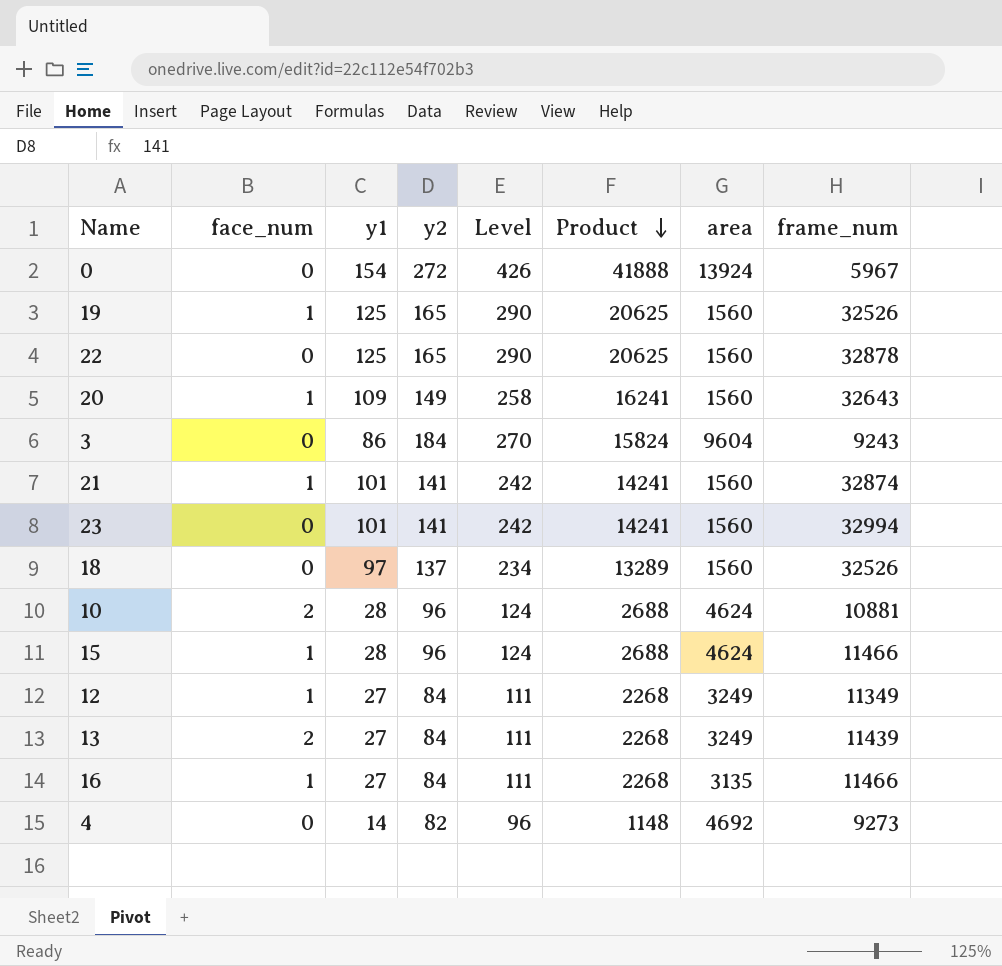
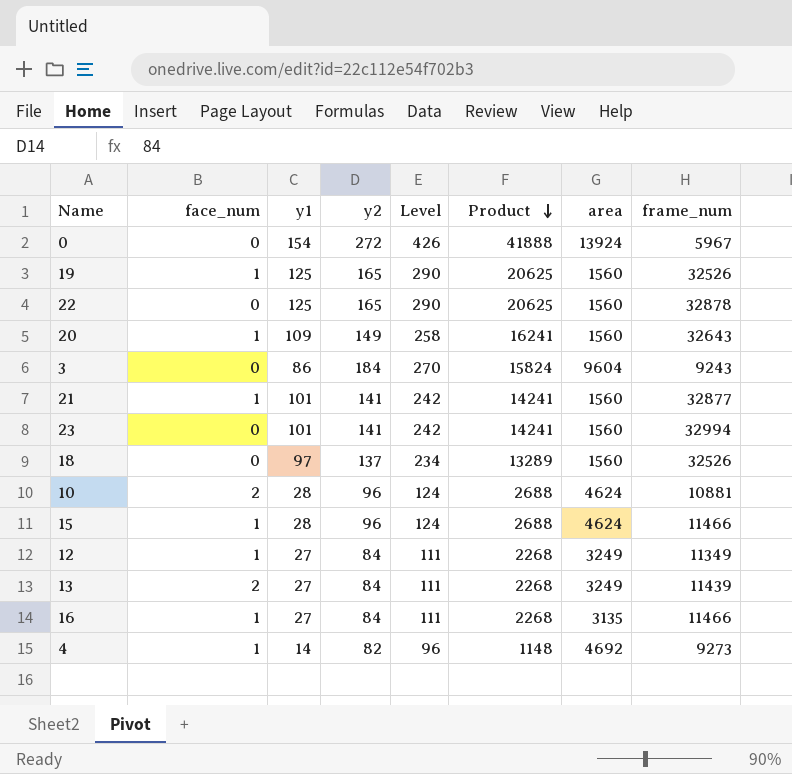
21 | frame_num: 32874 -> 32877
4 | face_num: 0 -> 1

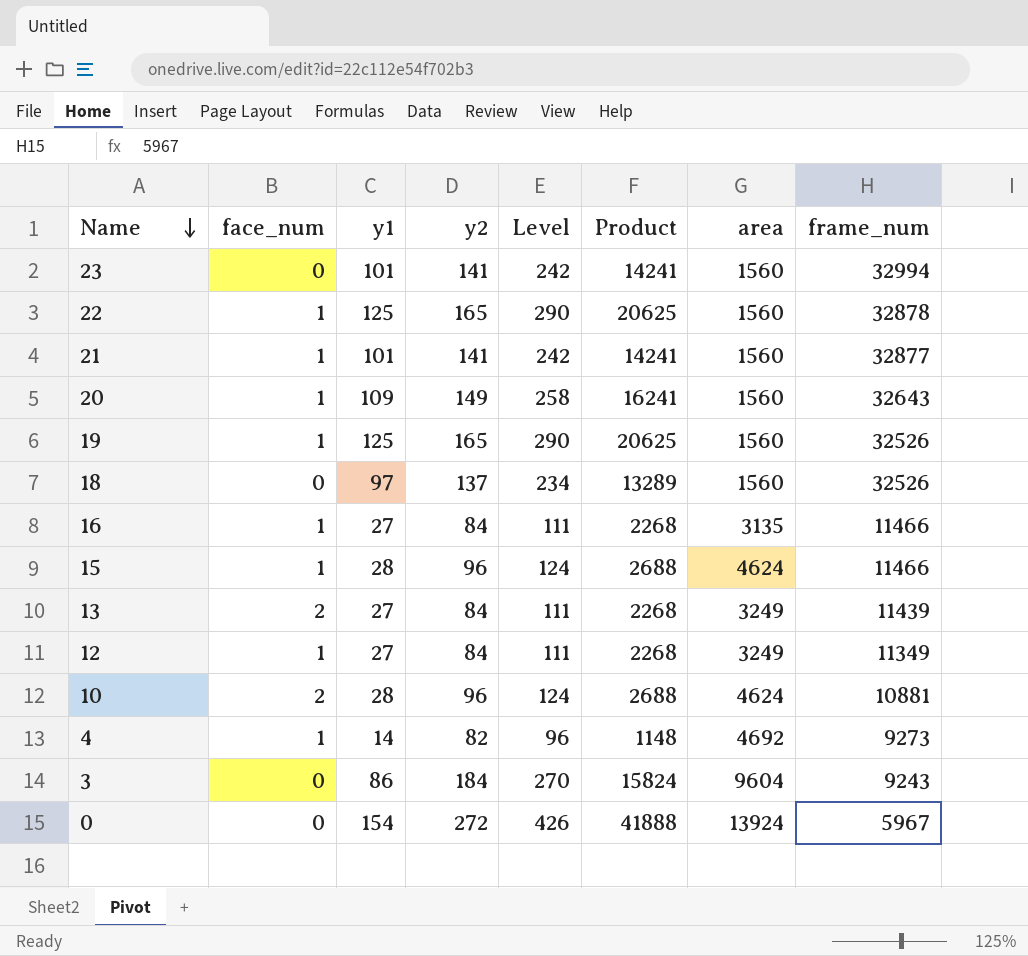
row order: Product descending -> Name descending
22 | face_num: 0 -> 1

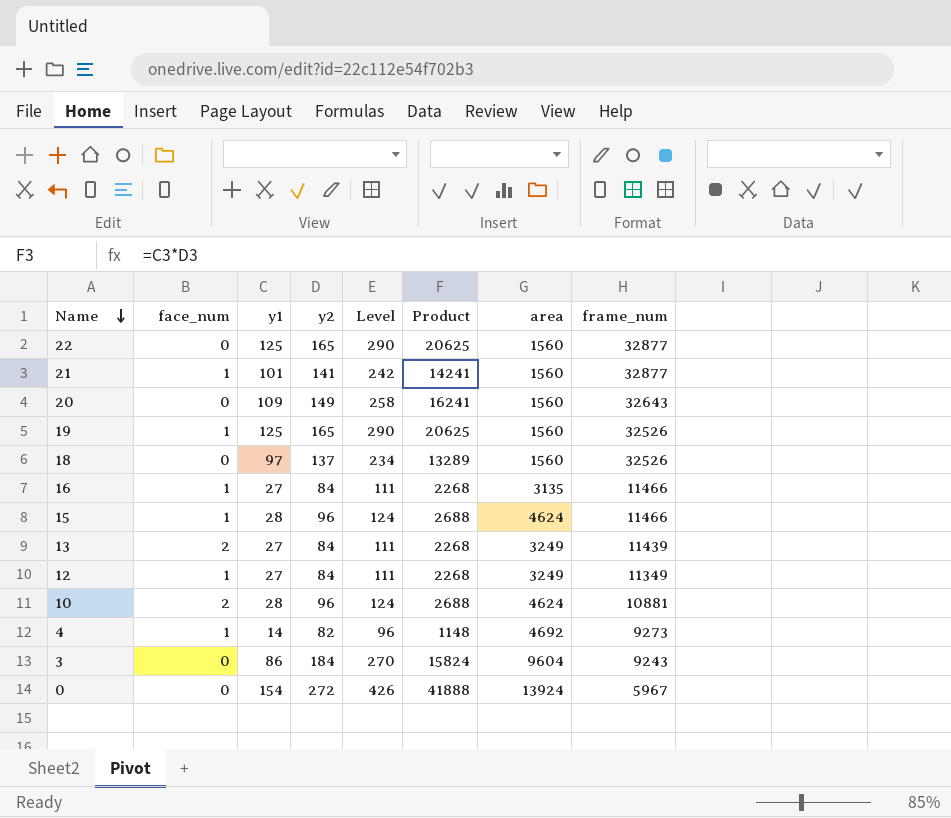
row 23: 0 | 101 | 141 | 242 | 14241 | 1560 | 32994 -> none
22 | face_num: 1 -> 0
22 | frame_num: 32878 -> 32877
20 | face_num: 1 -> 0

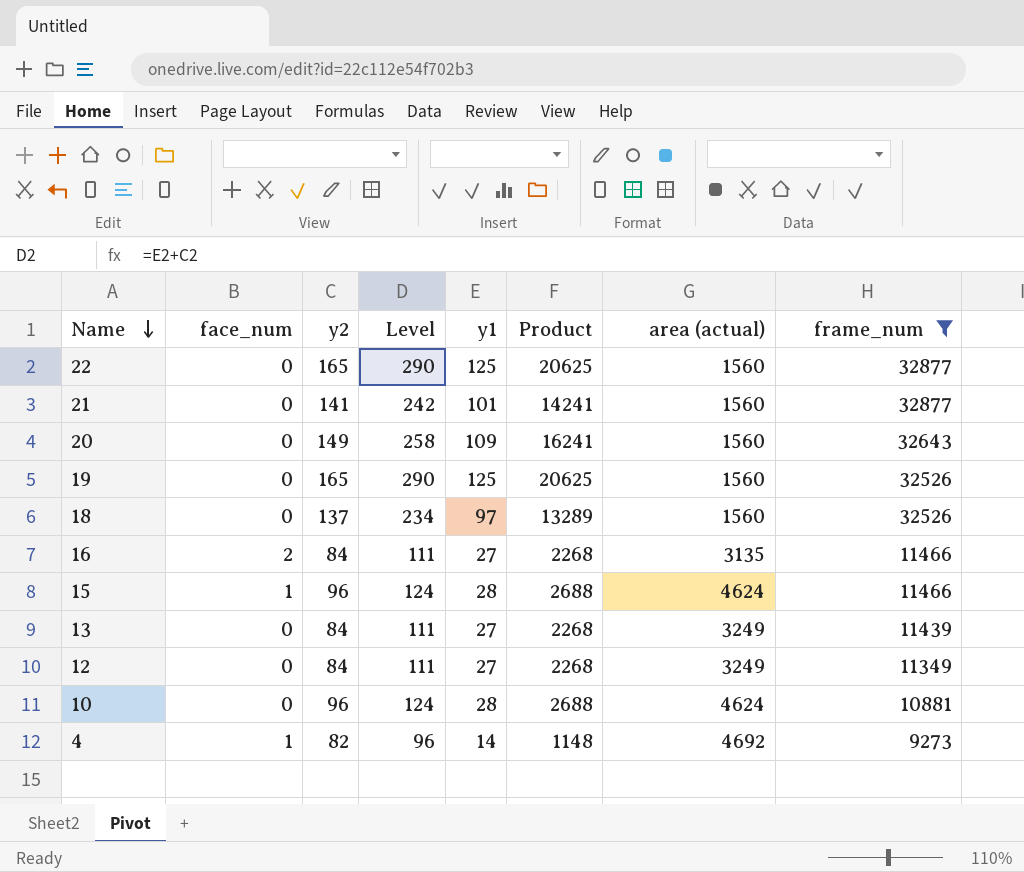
filter: none -> frame_num >= 9273
column y1 | position: 3 -> 5
column name: area -> area (actual)
21 | face_num: 1 -> 0
19 | face_num: 1 -> 0
16 | face_num: 1 -> 2
13 | face_num: 2 -> 0
12 | face_num: 1 -> 0
10 | face_num: 2 -> 0

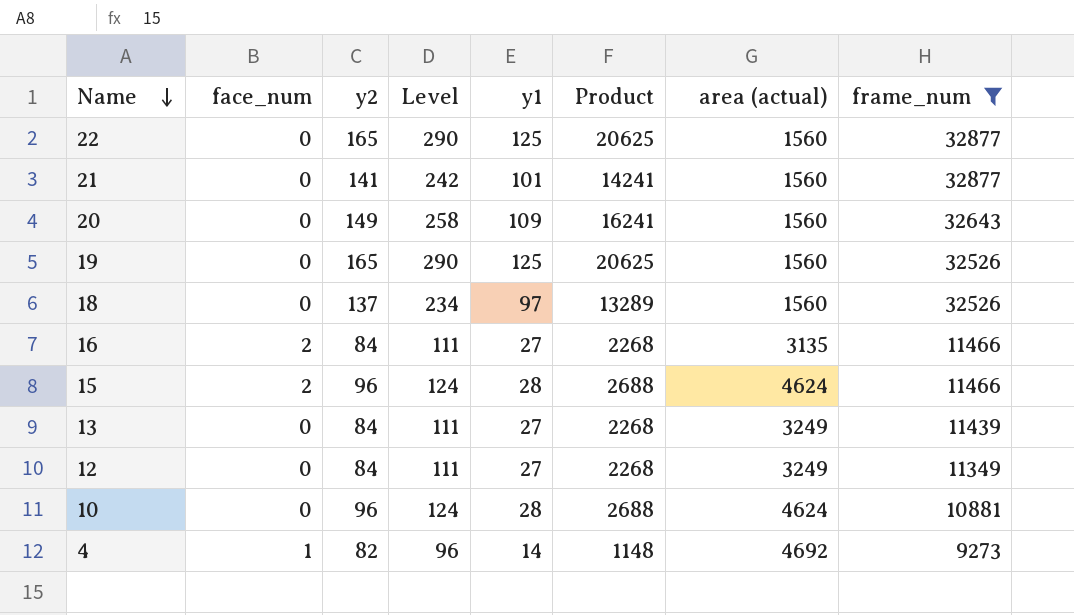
15 | face_num: 1 -> 2

